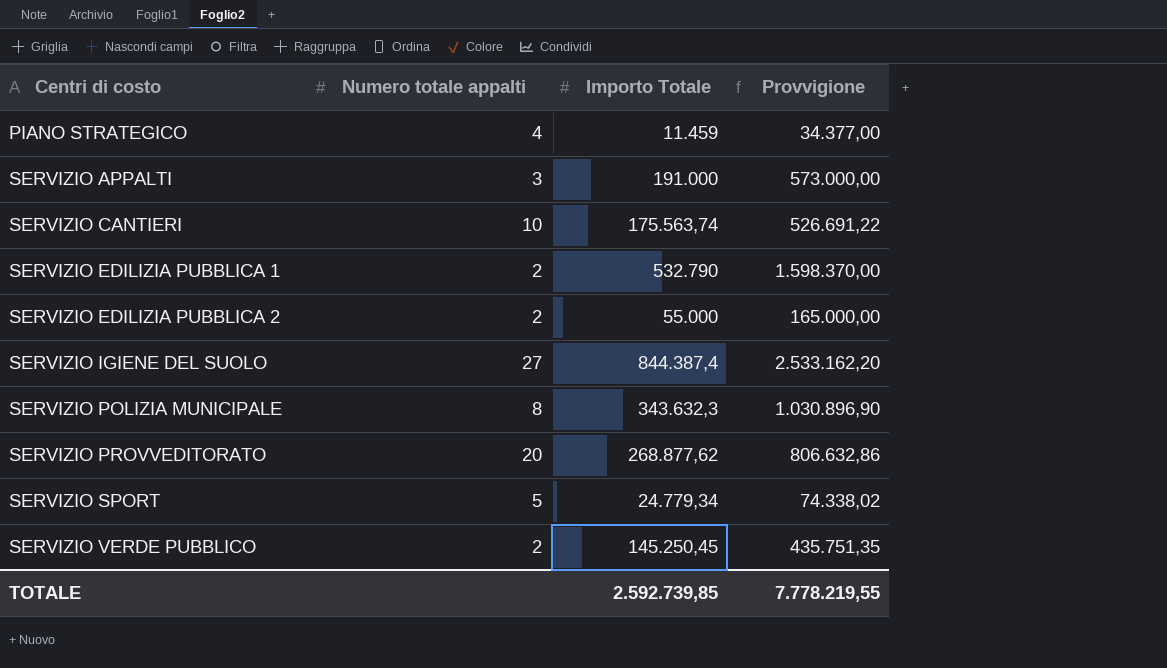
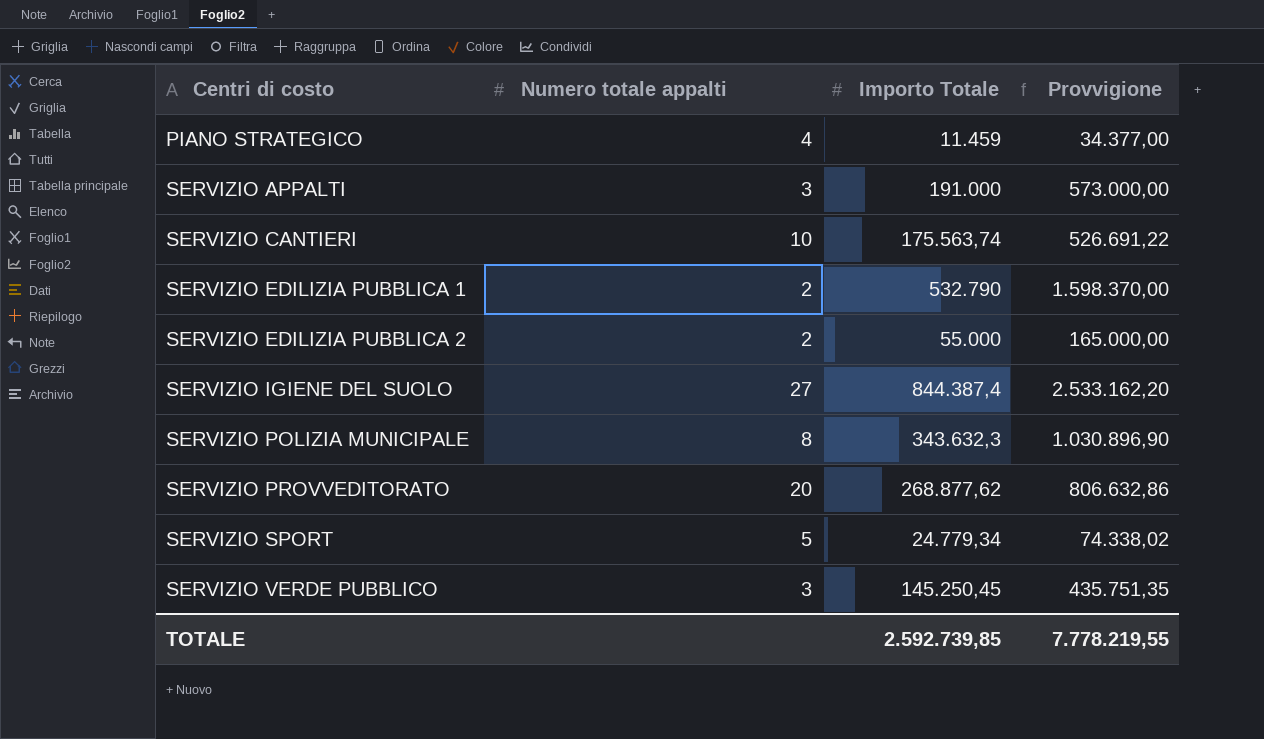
SERVIZIO VERDE PUBBLICO | Numero totale appalti: 2 -> 3

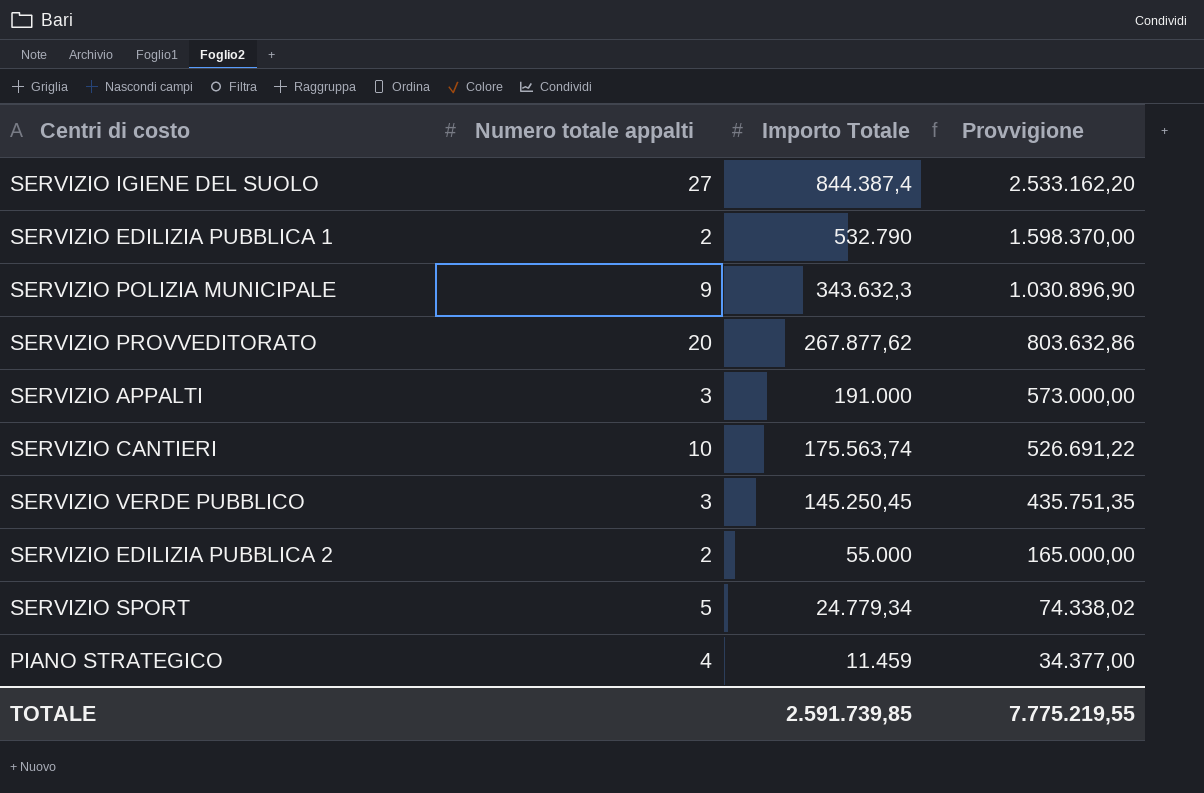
row order: Centri di costo ascending -> Importo Totale descending
SERVIZIO POLIZIA MUNICIPALE | Numero totale appalti: 8 -> 9
SERVIZIO PROVVEDITORATO | Importo Totale: 268.877,62 -> 267.877,62
SERVIZIO PROVVEDITORATO | Provvigione: 806.632,86 -> 803.632,86
TOTALE | Importo Totale: 2.592.739,85 -> 2.591.739,85
TOTALE | Provvigione: 7.778.219,55 -> 7.775.219,55

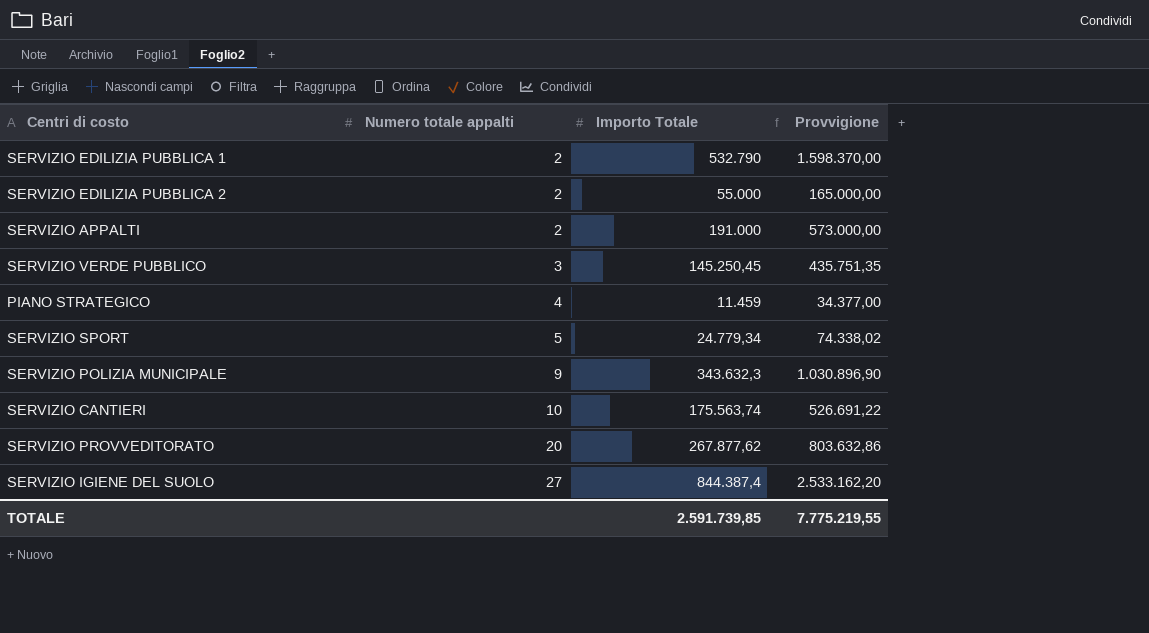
row order: Importo Totale descending -> Numero totale appalti ascending
SERVIZIO APPALTI | Numero totale appalti: 3 -> 2

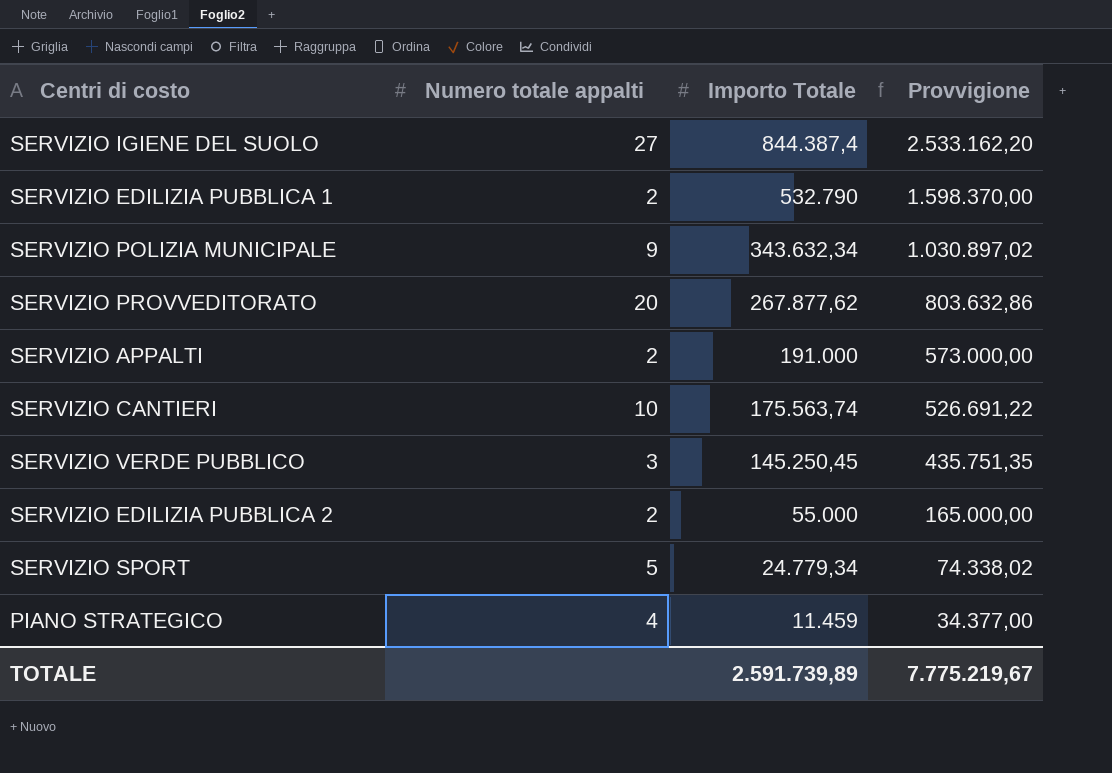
row order: Numero totale appalti ascending -> Importo Totale descending
SERVIZIO POLIZIA MUNICIPALE | Importo Totale: 343.632,3 -> 343.632,34
SERVIZIO POLIZIA MUNICIPALE | Provvigione: 1.030.896,90 -> 1.030.897,02
TOTALE | Importo Totale: 2.591.739,85 -> 2.591.739,89
TOTALE | Provvigione: 7.775.219,55 -> 7.775.219,67

